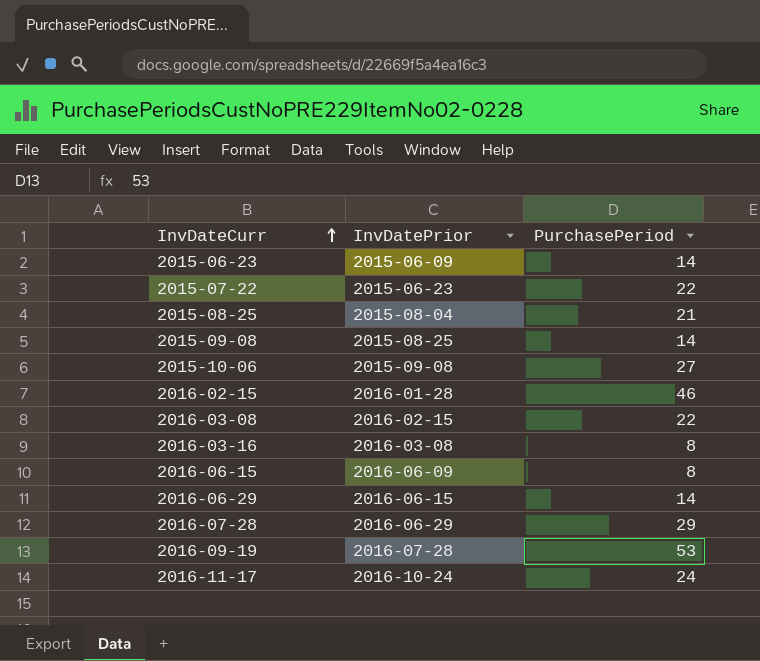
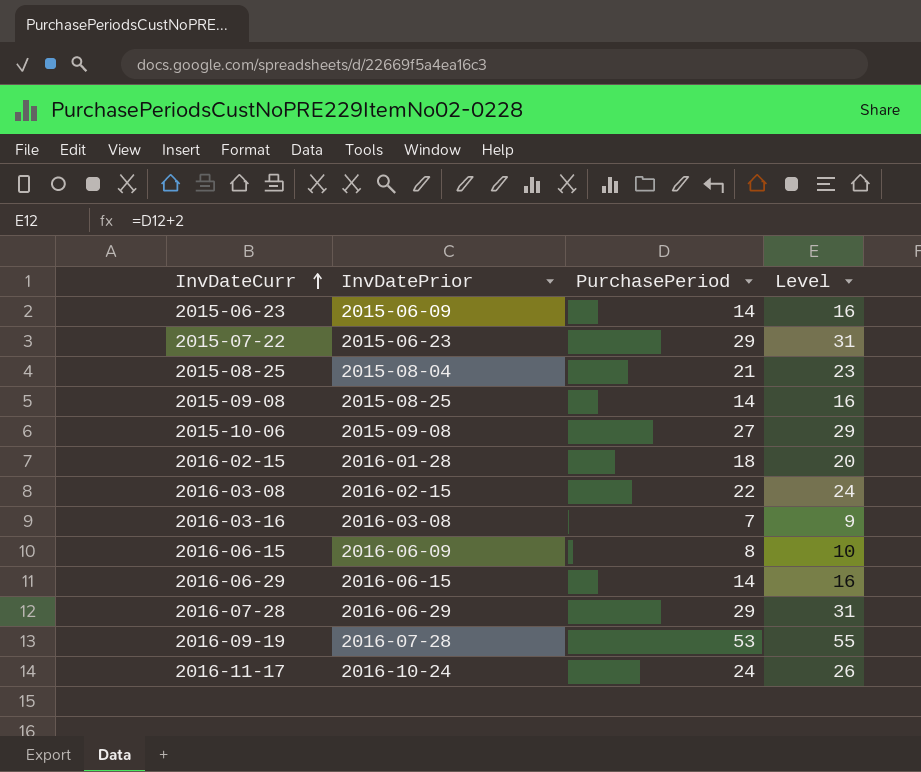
column Level | formula: none -> [PurchasePeriod] + 2
2015-07-22 | PurchasePeriod: 22 -> 29
2016-02-15 | PurchasePeriod: 46 -> 18
2016-03-16 | PurchasePeriod: 8 -> 7

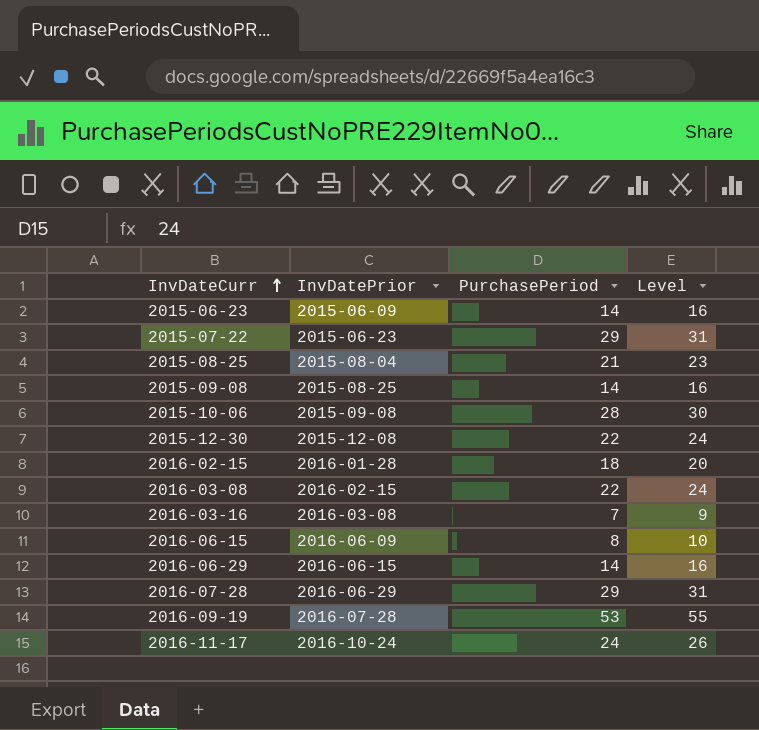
2015-10-06 | PurchasePeriod: 27 -> 28
2015-10-06 | Level: 29 -> 30
row 2015-12-30: none -> 2015-12-08 | 22 | 24

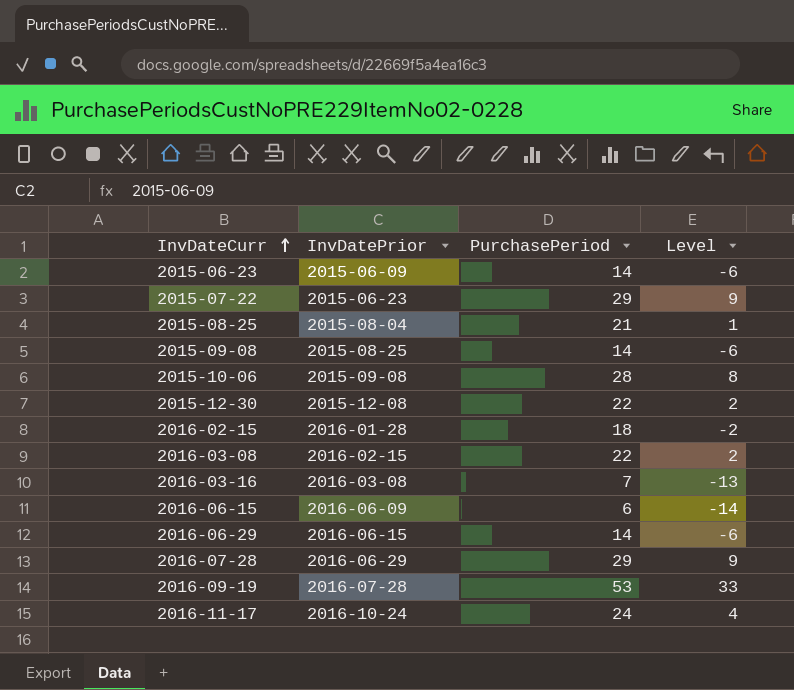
column Level | formula: [PurchasePeriod] + 2 -> [PurchasePeriod] - 20
2016-06-15 | PurchasePeriod: 8 -> 6

